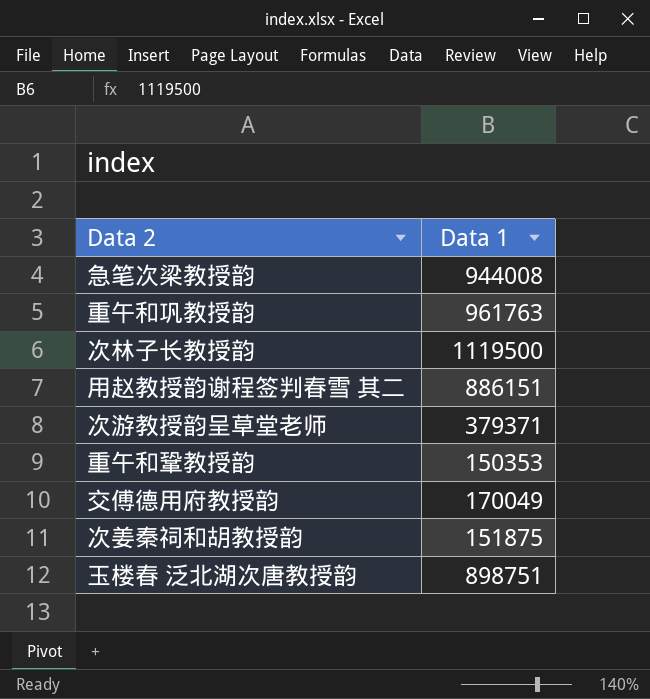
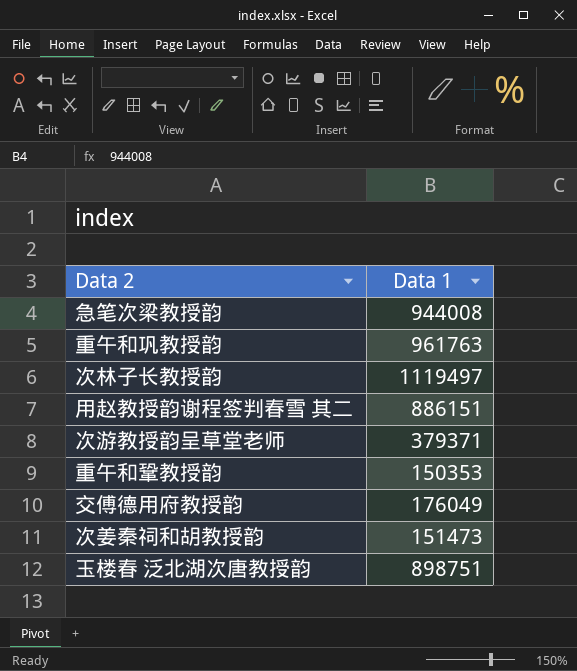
次林子长教授韵 | Data 1: 1119500 -> 1119497
交傅德用府教授韵 | Data 1: 170049 -> 176049
次姜秦祠和胡教授韵 | Data 1: 151875 -> 151473

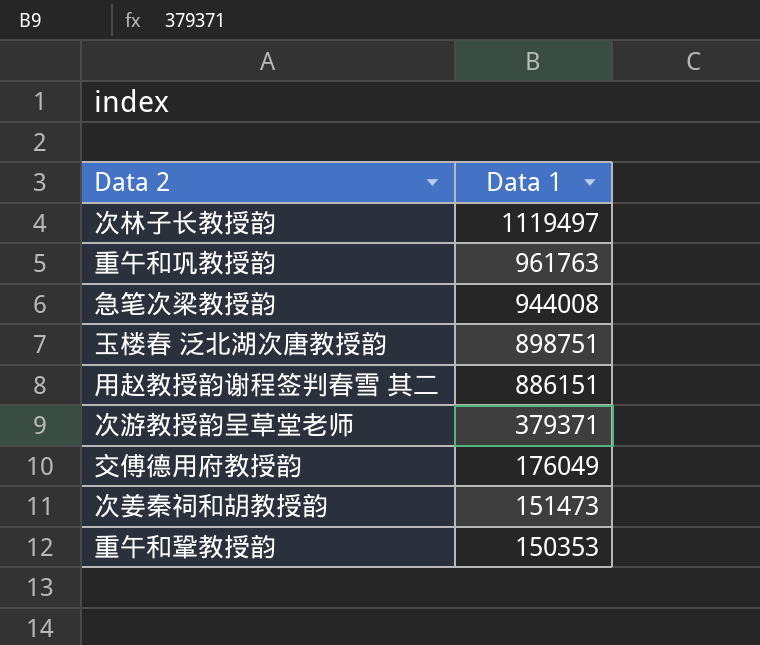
row order: none -> Data 1 descending

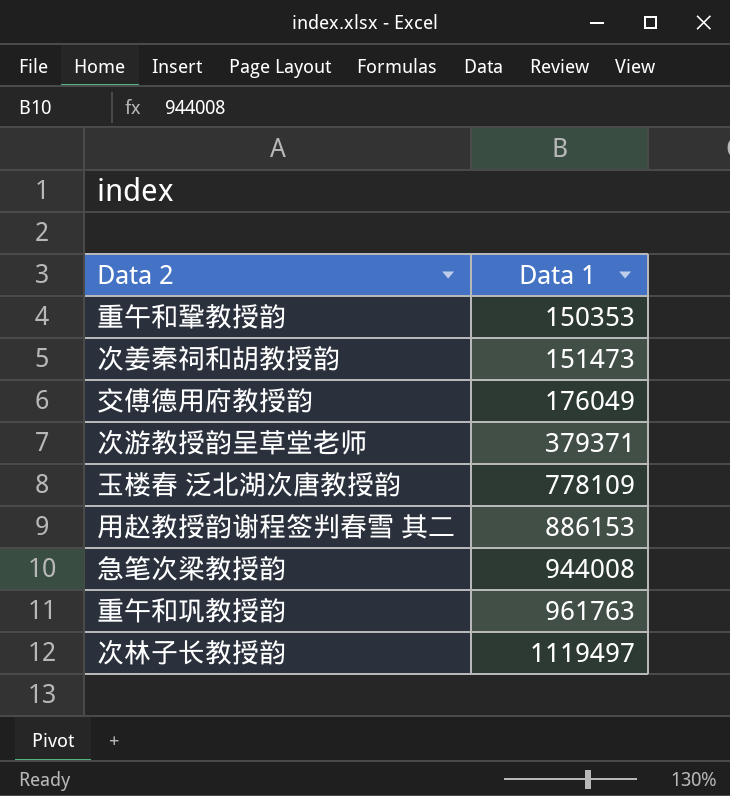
row order: Data 1 descending -> Data 1 ascending
玉楼春 泛北湖次唐教授韵 | Data 1: 898751 -> 778109
用赵教授韵谢程签判春雪 其二 | Data 1: 886151 -> 886153

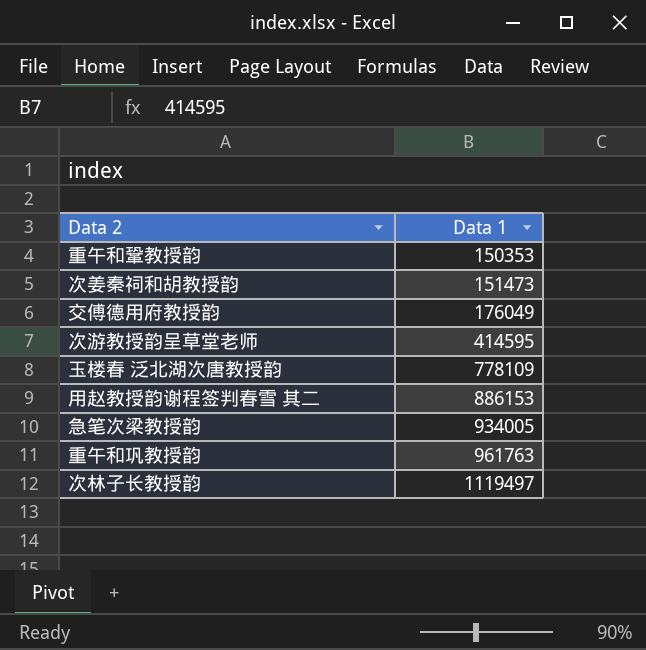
次游教授韵呈草堂老师 | Data 1: 379371 -> 414595
急笔次梁教授韵 | Data 1: 944008 -> 934005

